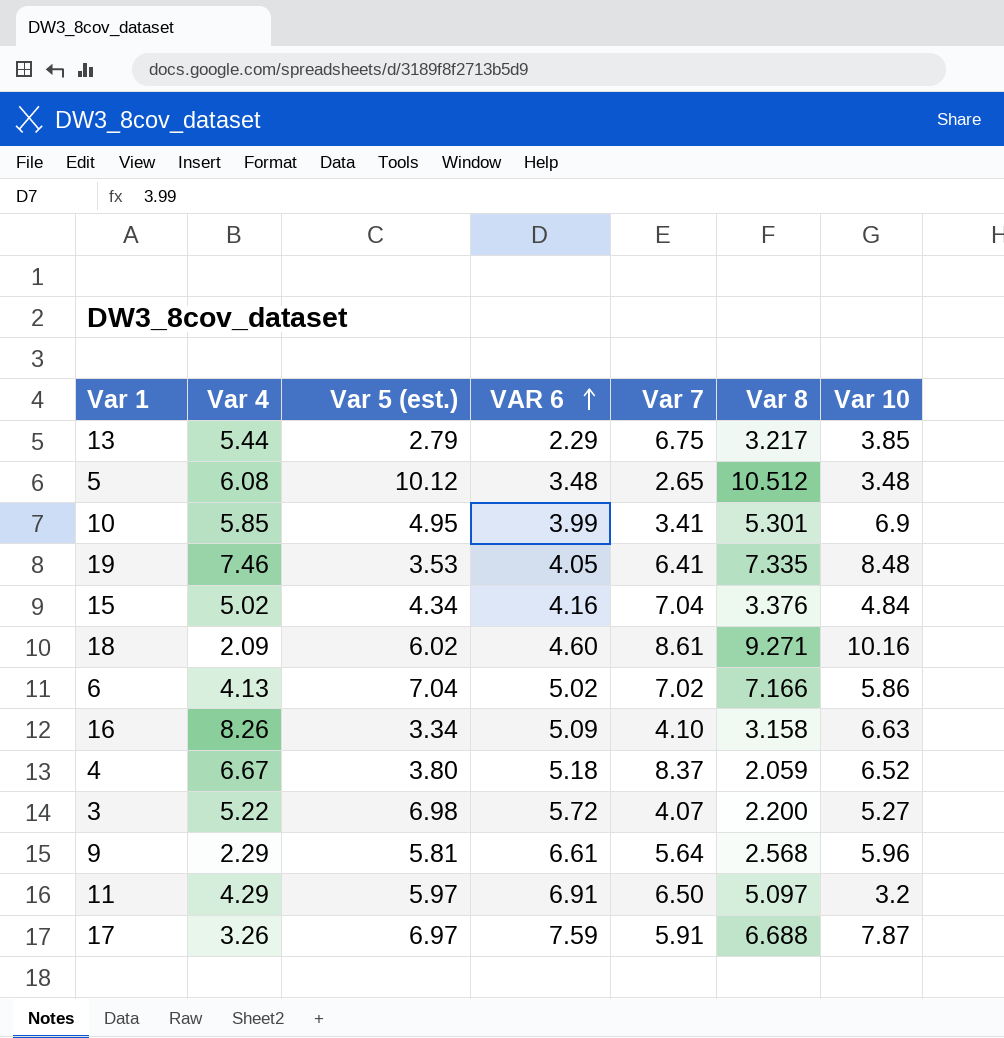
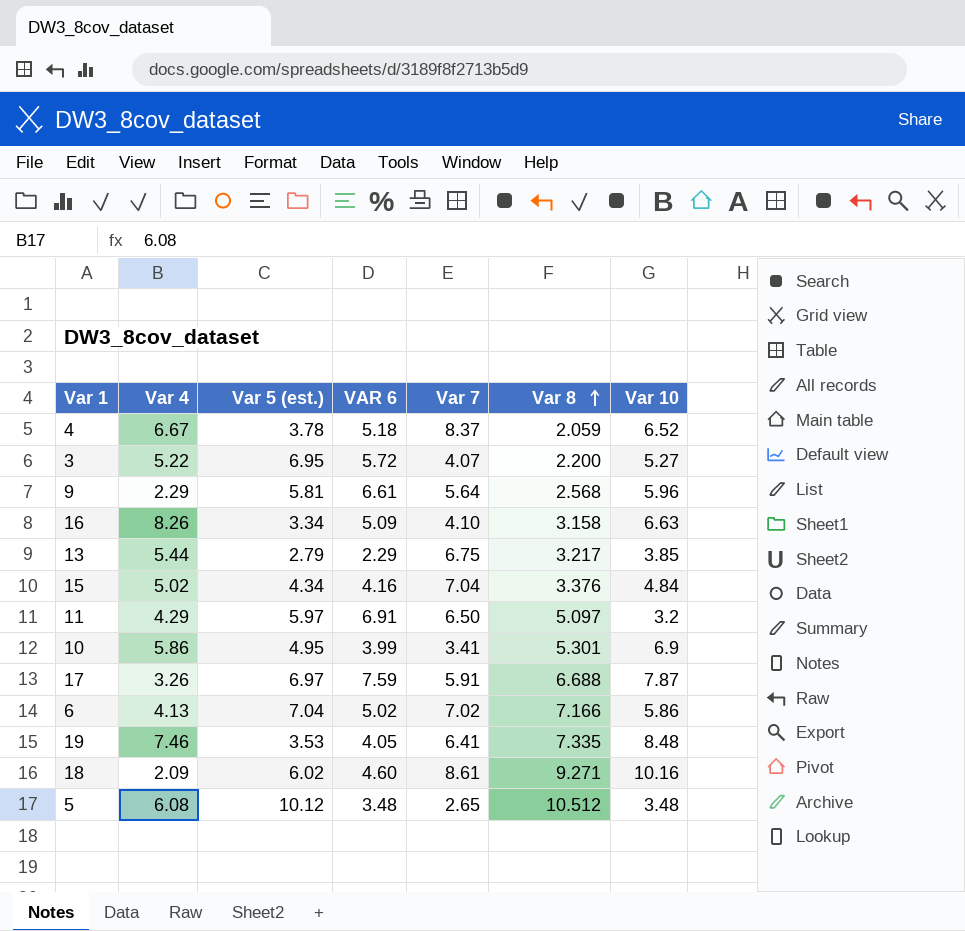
row order: VAR 6 ascending -> Var 8 ascending
4 | Var 5 (est.): 3.80 -> 3.78
3 | Var 5 (est.): 6.98 -> 6.95
10 | Var 4: 5.85 -> 5.86

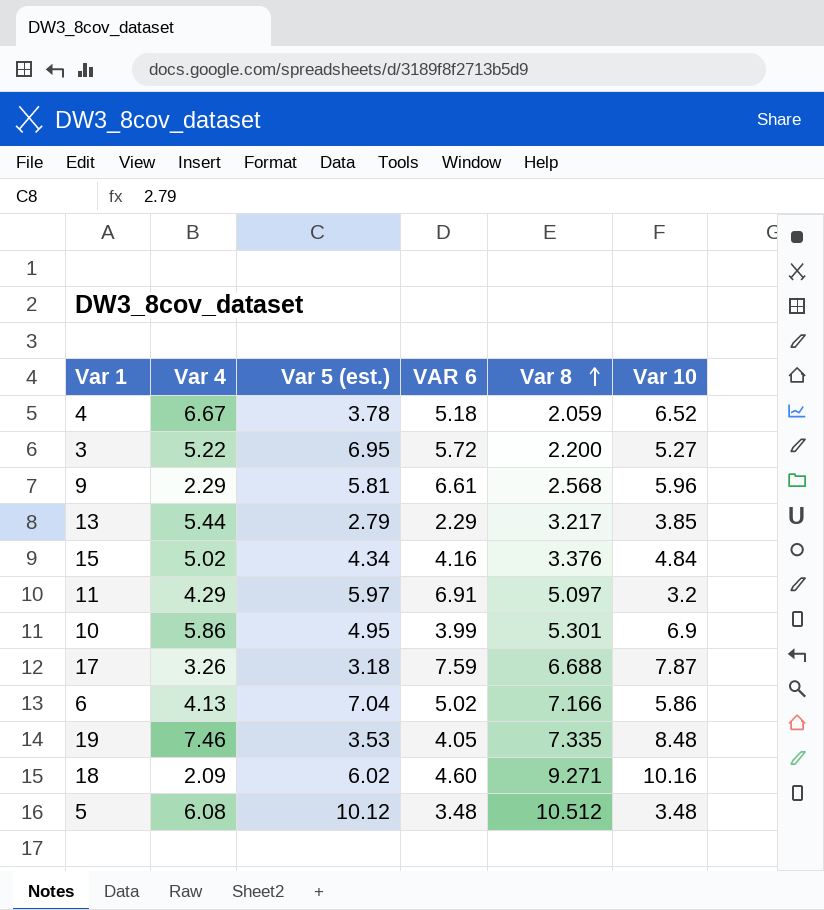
column Var 7 | position: 5 -> none
row 16: 8.26 | 3.34 | 5.09 | 4.10 | 3.158 | 6.63 -> none
17 | Var 5 (est.): 6.97 -> 3.18

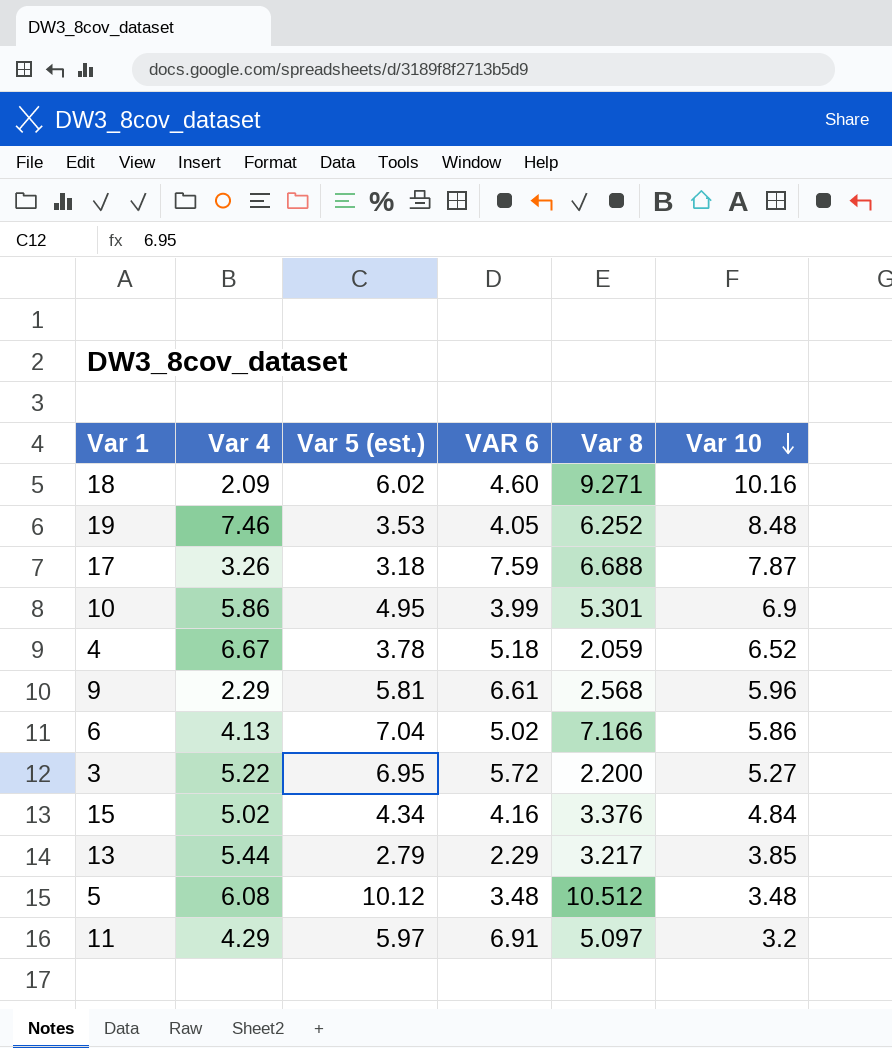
row order: Var 8 ascending -> Var 10 descending
19 | Var 8: 7.335 -> 6.252

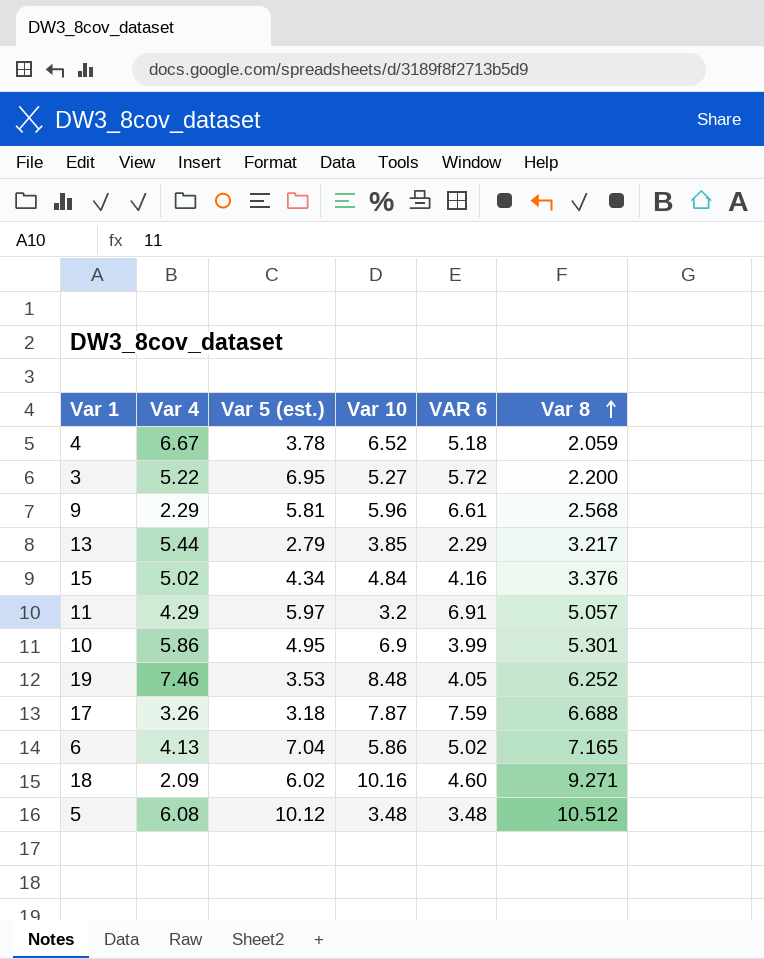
row order: Var 10 descending -> Var 8 ascending
column Var 10 | position: 6 -> 4
11 | Var 8: 5.097 -> 5.057
6 | Var 8: 7.166 -> 7.165

